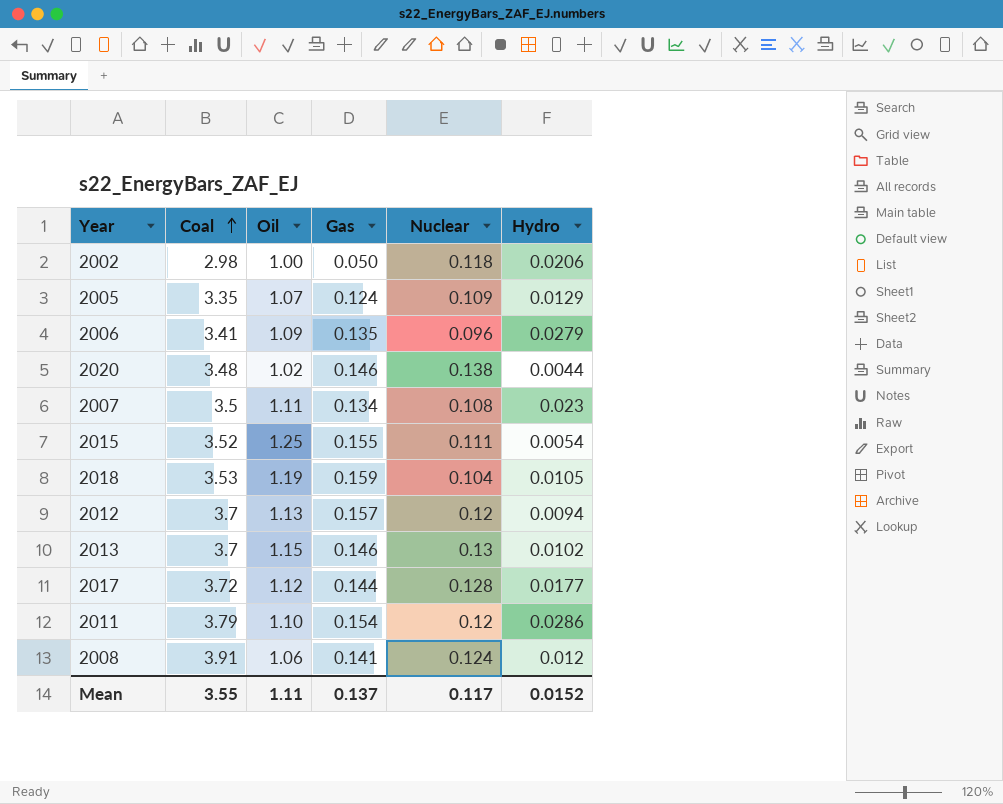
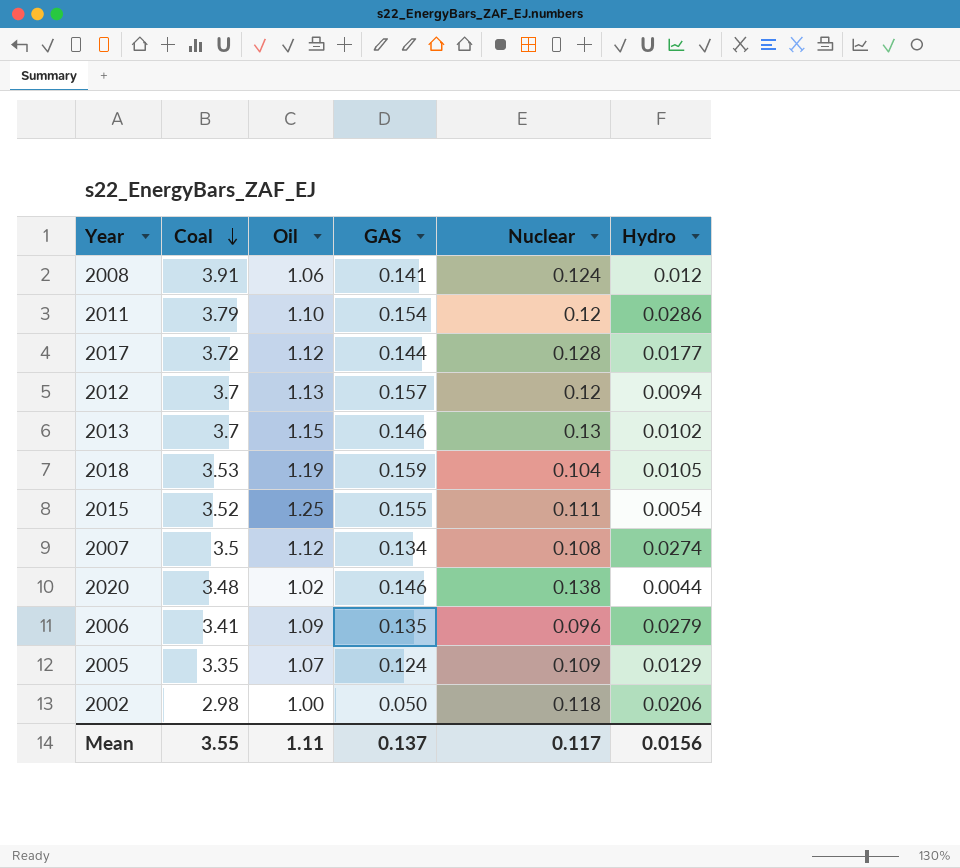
row order: Coal ascending -> Coal descending
column name: Gas -> GAS
2007 | Oil: 1.11 -> 1.12
2007 | Hydro: 0.023 -> 0.0274
Mean | Hydro: 0.0152 -> 0.0156

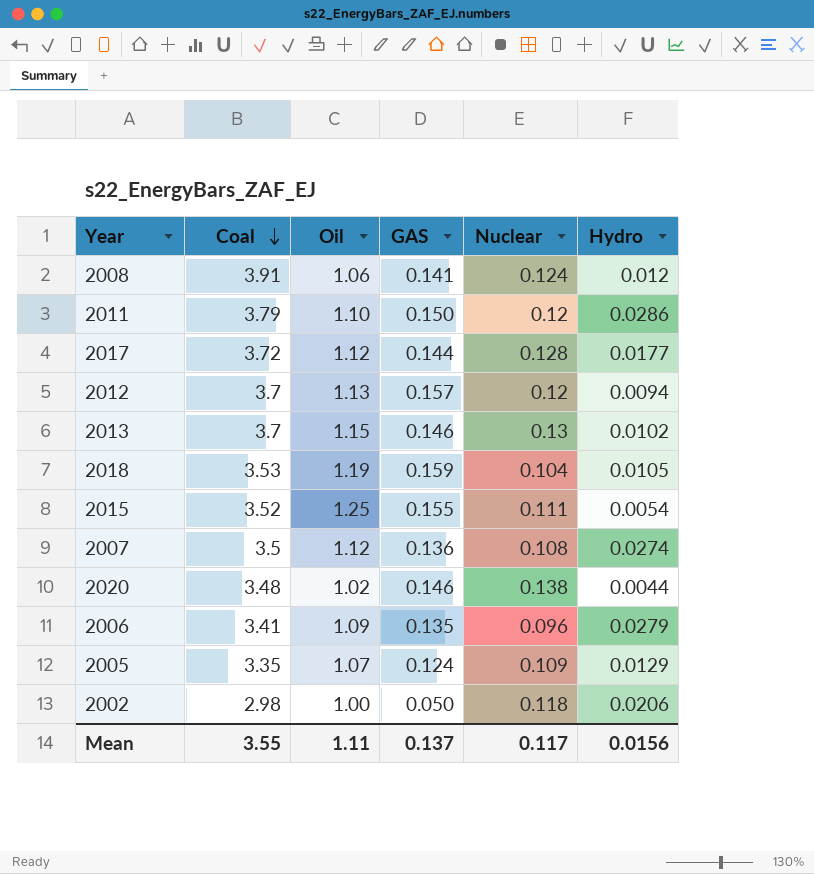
2011 | GAS: 0.154 -> 0.150
2007 | GAS: 0.134 -> 0.136

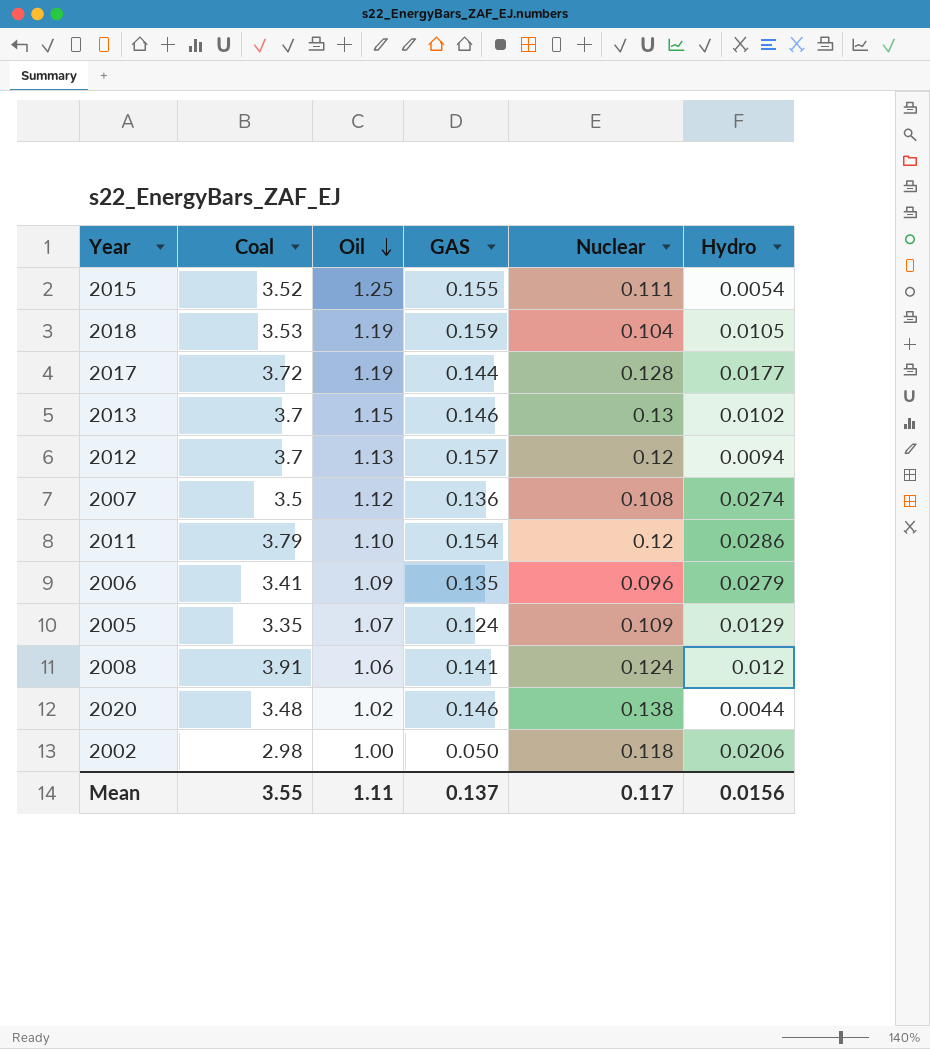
row order: Coal descending -> Oil descending
2017 | Oil: 1.12 -> 1.19
2011 | GAS: 0.150 -> 0.154

